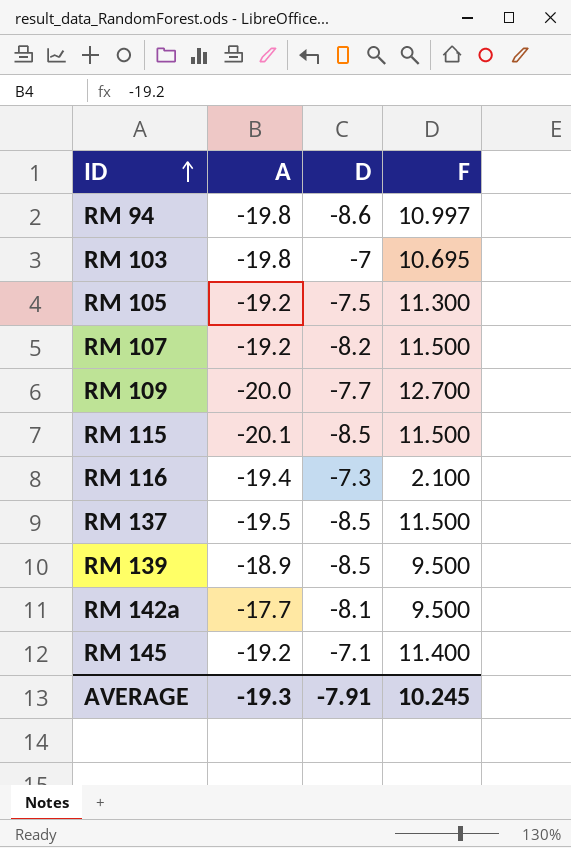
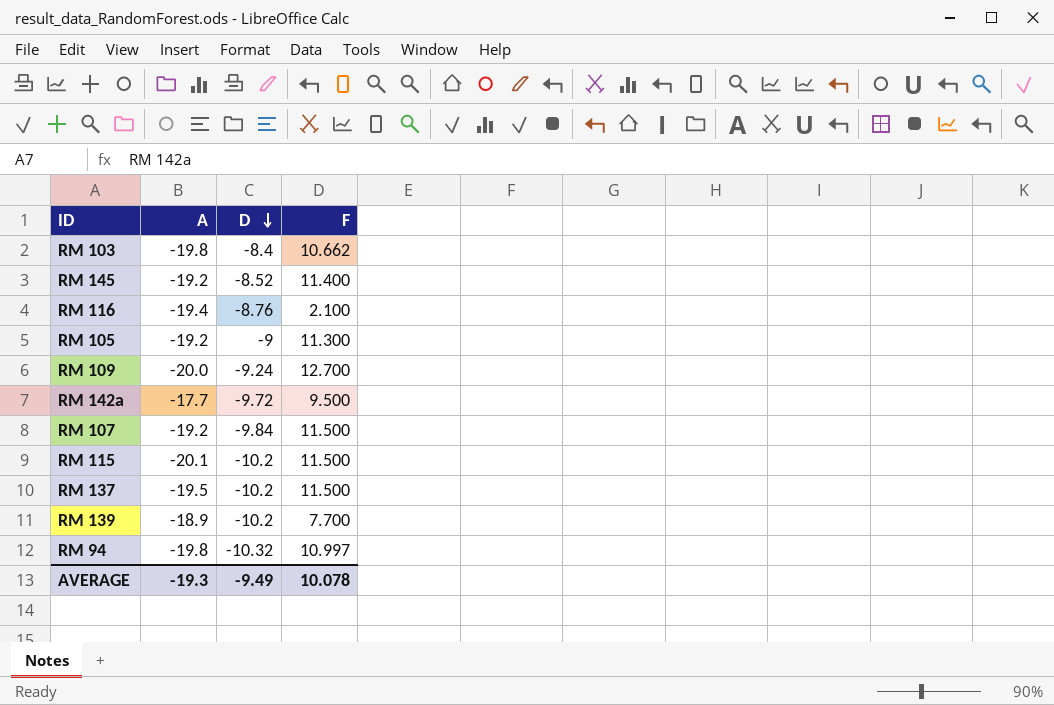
row order: ID ascending -> D descending
RM 103 | D: -7 -> -8.4
RM 103 | F: 10.695 -> 10.662
RM 145 | D: -7.1 -> -8.52
RM 116 | D: -7.3 -> -8.76
RM 105 | D: -7.5 -> -9
RM 109 | D: -7.7 -> -9.24
RM 142a | D: -8.1 -> -9.72
RM 107 | D: -8.2 -> -9.84
RM 115 | D: -8.5 -> -10.2
RM 137 | D: -8.5 -> -10.2
RM 139 | D: -8.5 -> -10.2
RM 139 | F: 9.500 -> 7.700
RM 94 | D: -8.6 -> -10.32
AVERAGE | D: -7.91 -> -9.49
AVERAGE | F: 10.245 -> 10.078

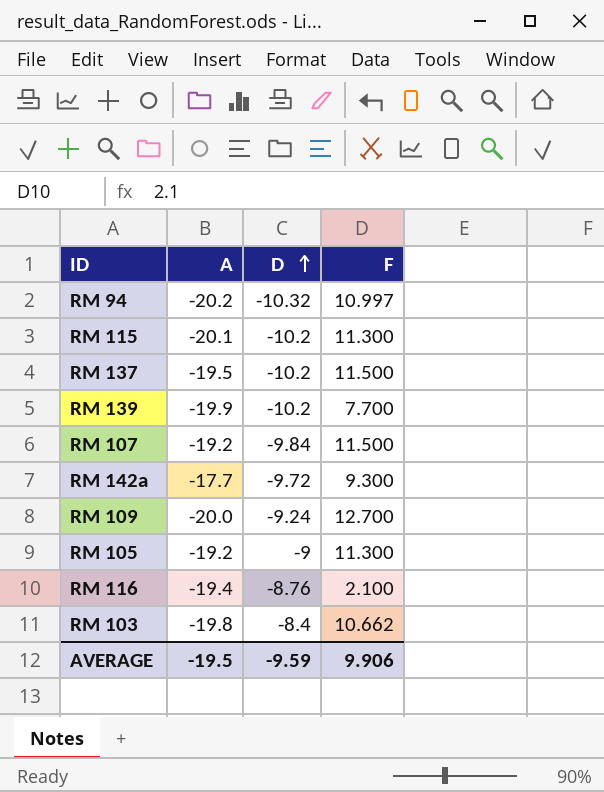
row order: D descending -> D ascending
row RM 145: -19.2 | -8.52 | 11.400 -> none
RM 94 | A: -19.8 -> -20.2
RM 115 | F: 11.500 -> 11.300
RM 139 | A: -18.9 -> -19.9
RM 142a | F: 9.500 -> 9.300
AVERAGE | A: -19.3 -> -19.5
AVERAGE | D: -9.49 -> -9.59
AVERAGE | F: 10.078 -> 9.906

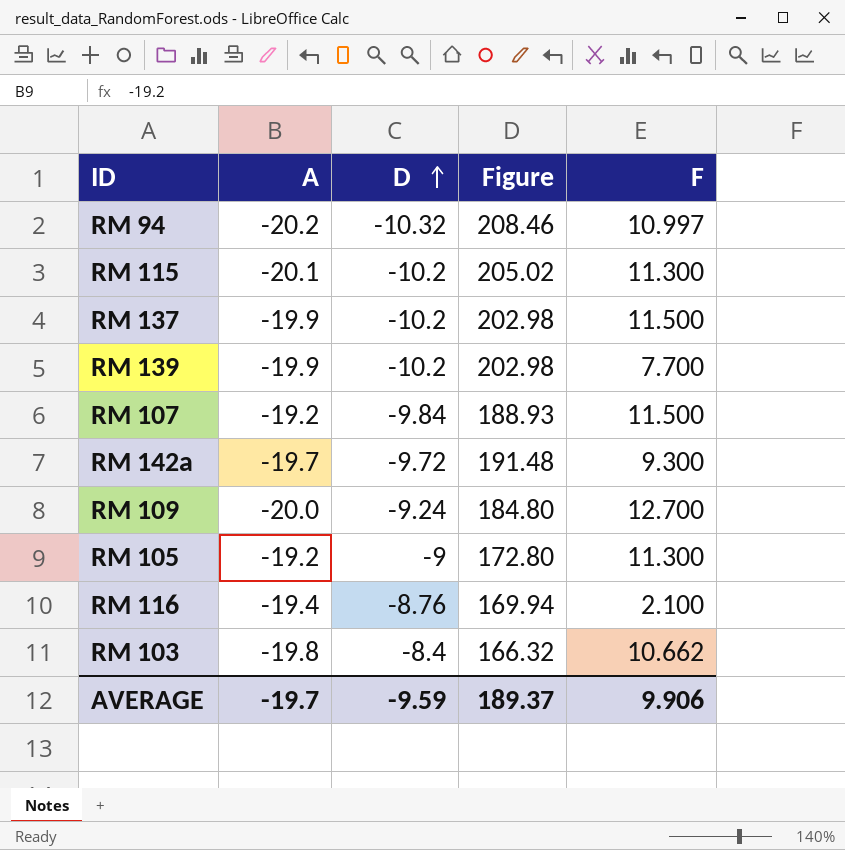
column Figure | formula: none -> [A] * [D]
RM 137 | A: -19.5 -> -19.9
RM 142a | A: -17.7 -> -19.7
AVERAGE | A: -19.5 -> -19.7

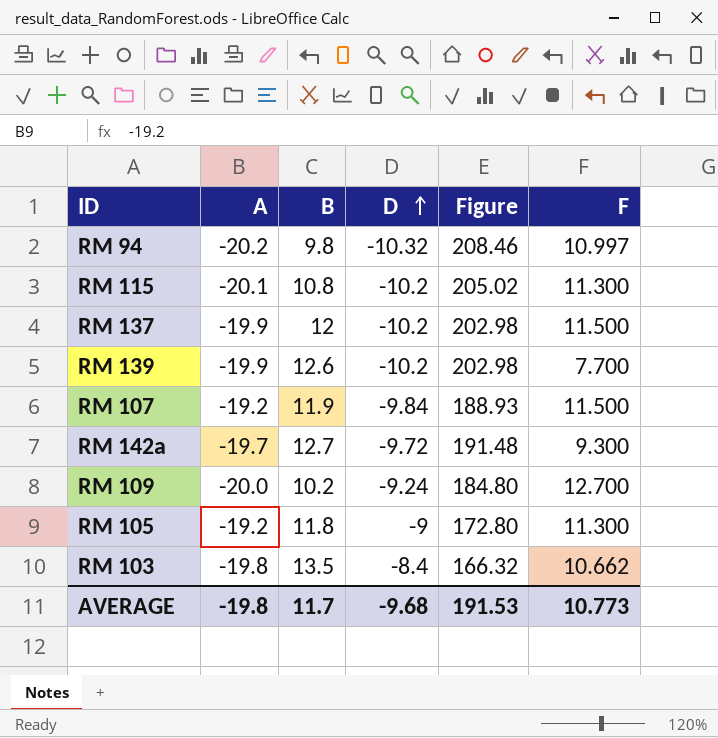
column B | position: none -> 3
row RM 116: -19.4 | -8.76 | 169.94 | 2.100 -> none
AVERAGE | A: -19.7 -> -19.8
AVERAGE | D: -9.59 -> -9.68
AVERAGE | Figure: 189.37 -> 191.53
AVERAGE | F: 9.906 -> 10.773

